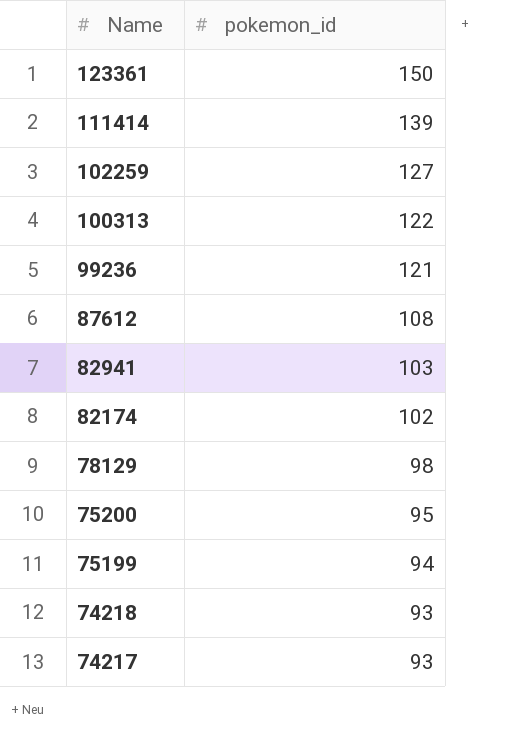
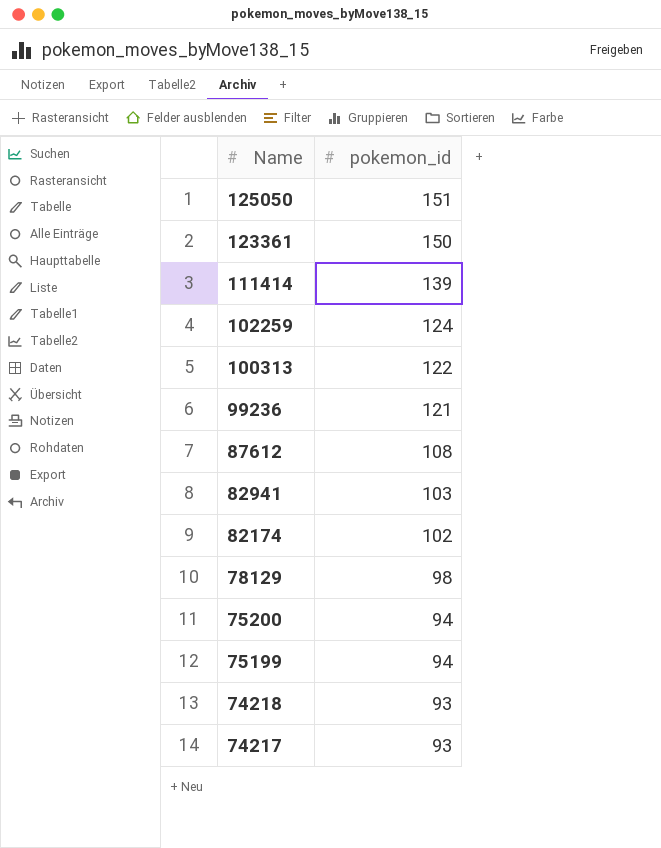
row 125050: none -> 151
102259 | pokemon_id: 127 -> 124
75200 | pokemon_id: 95 -> 94

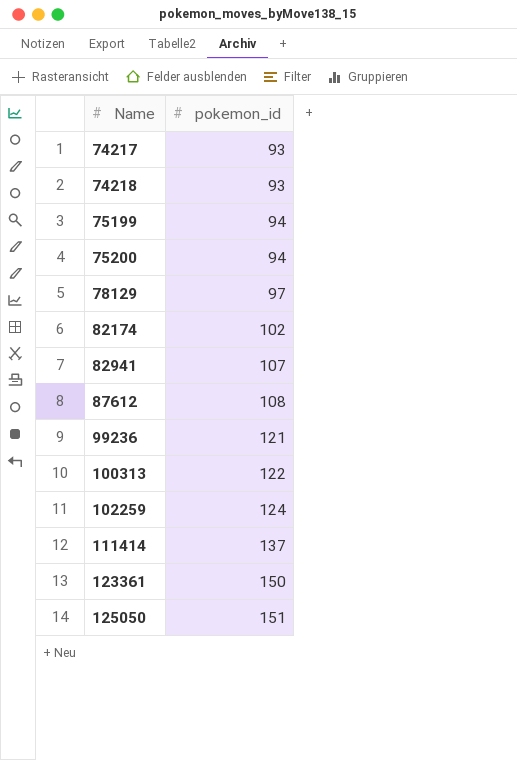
row order: Name descending -> Name ascending
78129 | pokemon_id: 98 -> 97
82941 | pokemon_id: 103 -> 107
111414 | pokemon_id: 139 -> 137

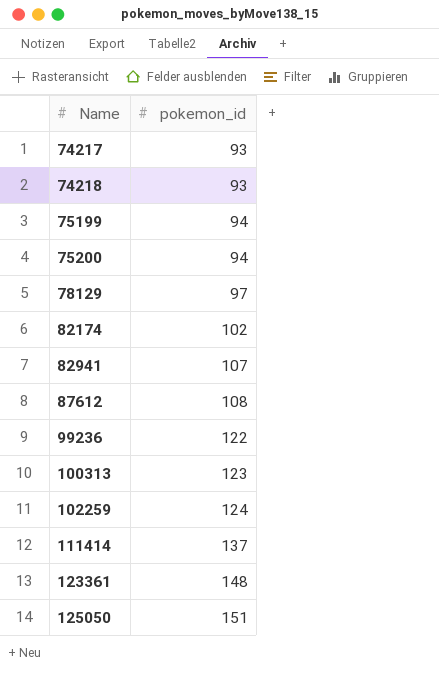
99236 | pokemon_id: 121 -> 122
100313 | pokemon_id: 122 -> 123
123361 | pokemon_id: 150 -> 148

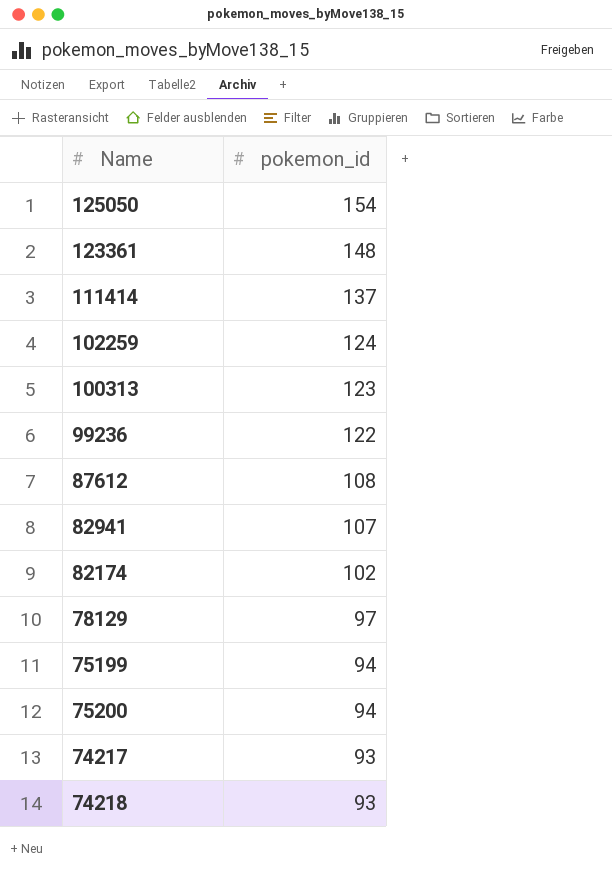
row order: Name ascending -> pokemon_id descending
125050 | pokemon_id: 151 -> 154

